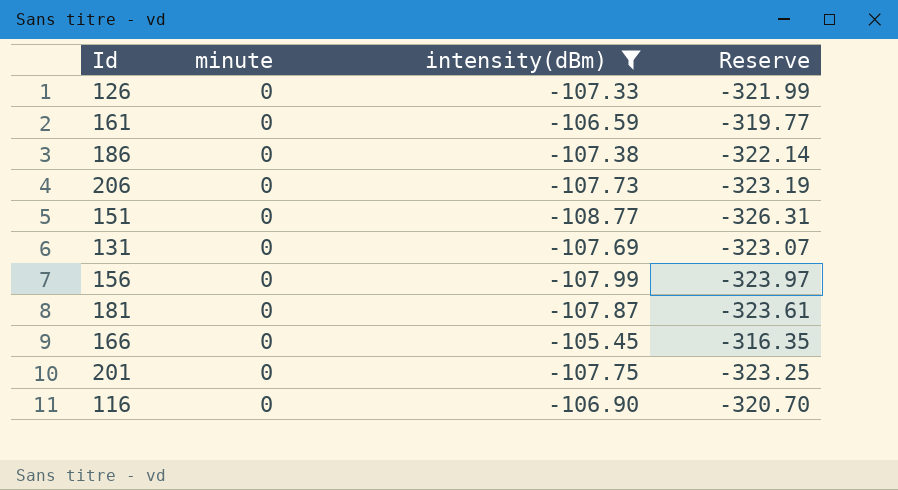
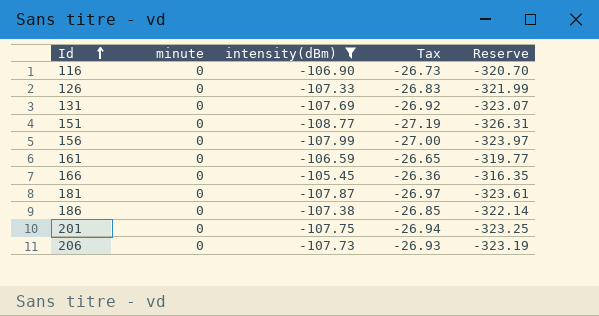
row order: none -> Id ascending
column Tax | formula: none -> [intensity(dBm)] * 0.25

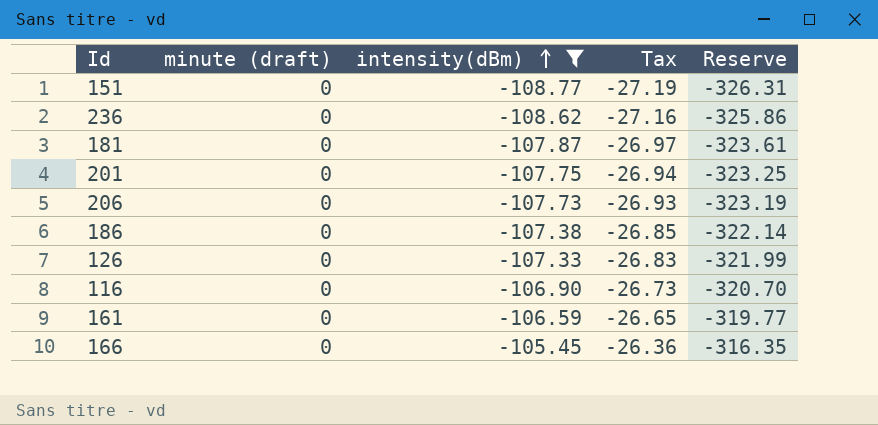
row order: Id ascending -> intensity(dBm) ascending
column name: minute -> minute (draft)
row 131: 0 | -107.69 | -26.92 | -323.07 -> none
row 156: 0 | -107.99 | -27.00 | -323.97 -> none
row 236: none -> 0 | -108.62 | -27.16 | -325.86

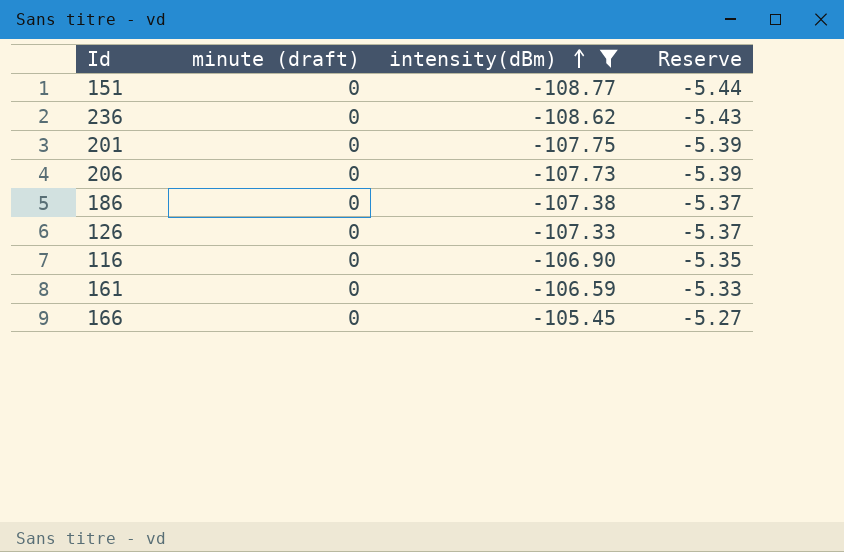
column Tax | formula: [intensity(dBm)] * 0.25 -> none
column Reserve | formula: [intensity(dBm)] * 3 -> [intensity(dBm)] * 0.05
row 181: 0 | -107.87 | -26.97 | -323.61 -> none

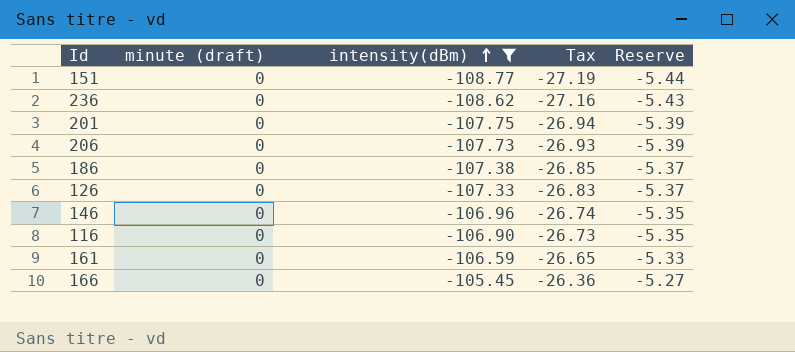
column Tax | formula: none -> [intensity(dBm)] * 0.25
row 146: none -> 0 | -106.96 | -26.74 | -5.35

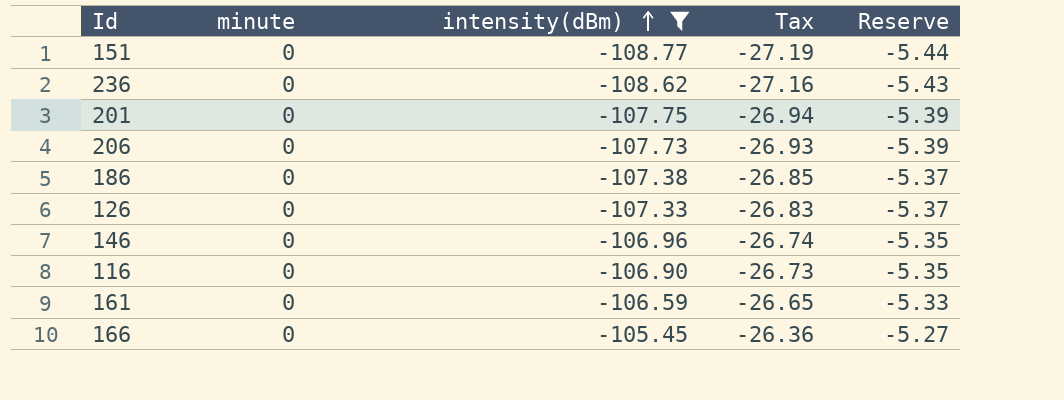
column name: minute (draft) -> minute

